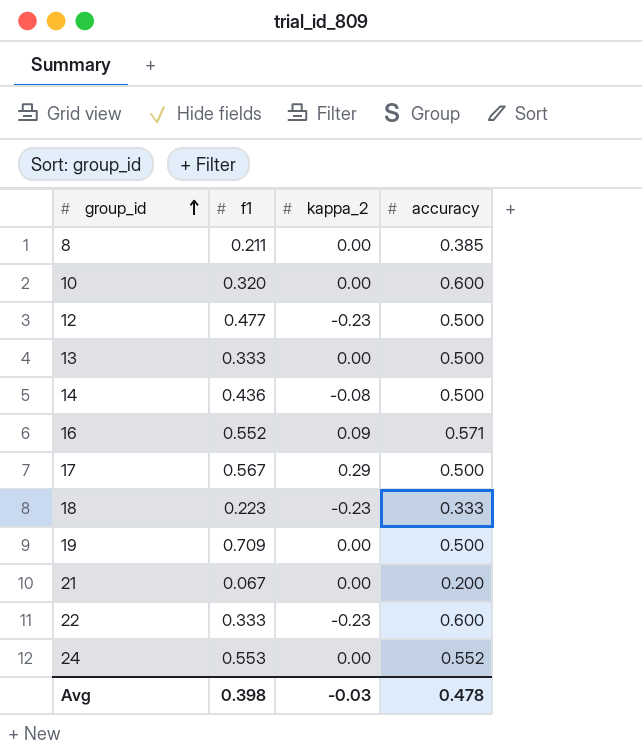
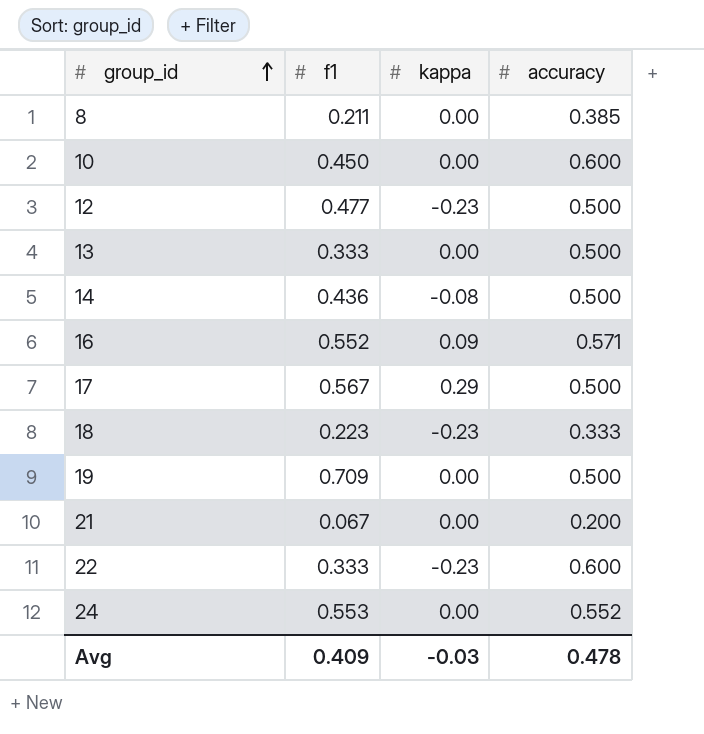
column name: kappa_2 -> kappa
10 | f1: 0.320 -> 0.450
Avg | f1: 0.398 -> 0.409

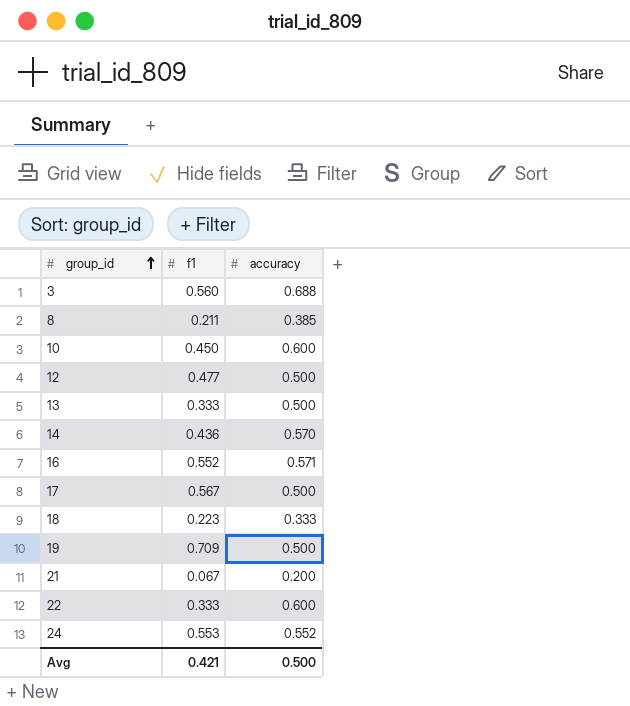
column kappa | position: 3 -> none
row 3: none -> 0.560 | 0.688
14 | accuracy: 0.500 -> 0.570
Avg | f1: 0.409 -> 0.421
Avg | accuracy: 0.478 -> 0.500

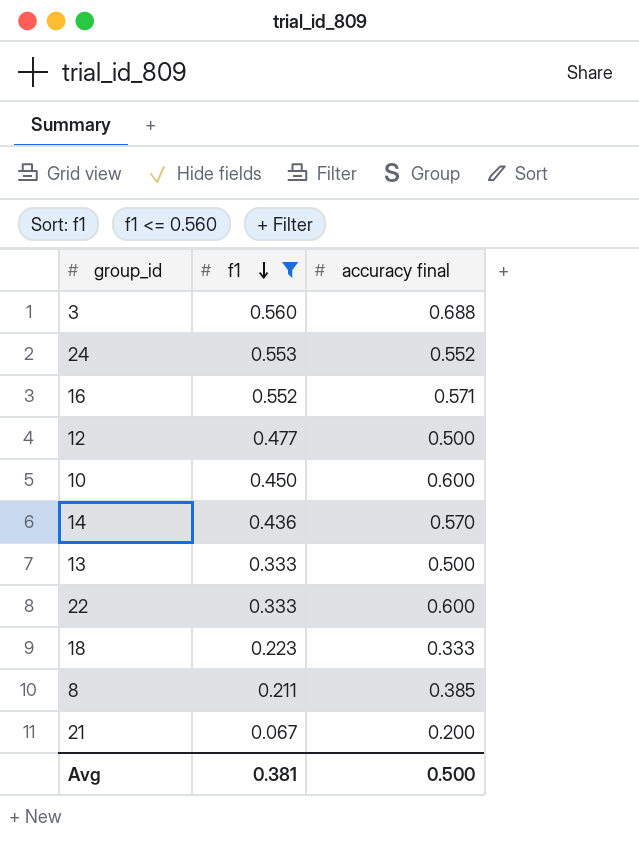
filter: none -> f1 <= 0.560
row order: group_id ascending -> f1 descending
column name: accuracy -> accuracy final
Avg | f1: 0.421 -> 0.381

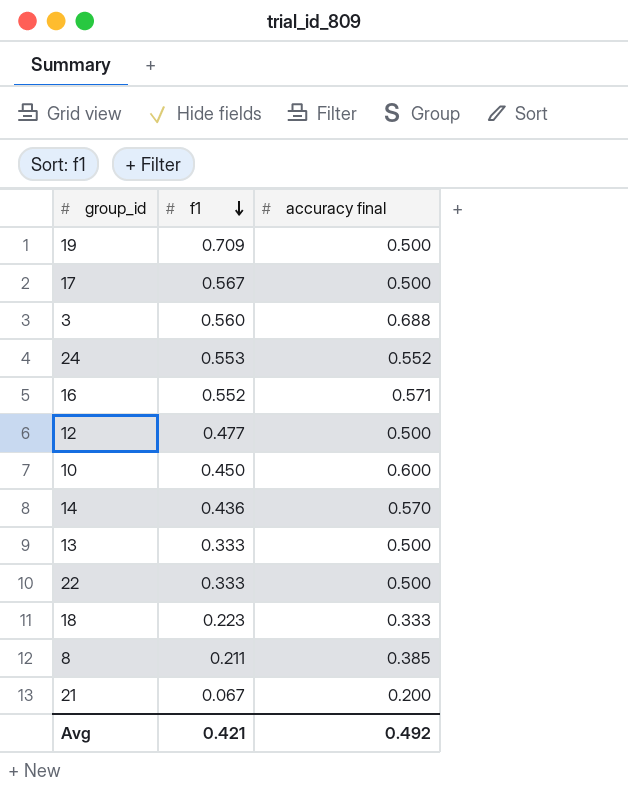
filter: f1 <= 0.560 -> none
22 | accuracy final: 0.600 -> 0.500
Avg | f1: 0.381 -> 0.421
Avg | accuracy final: 0.500 -> 0.492

